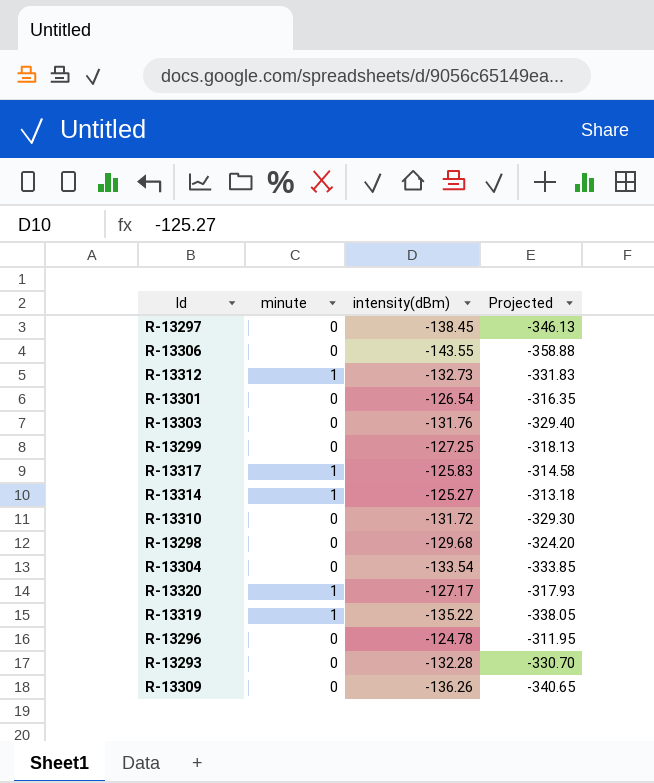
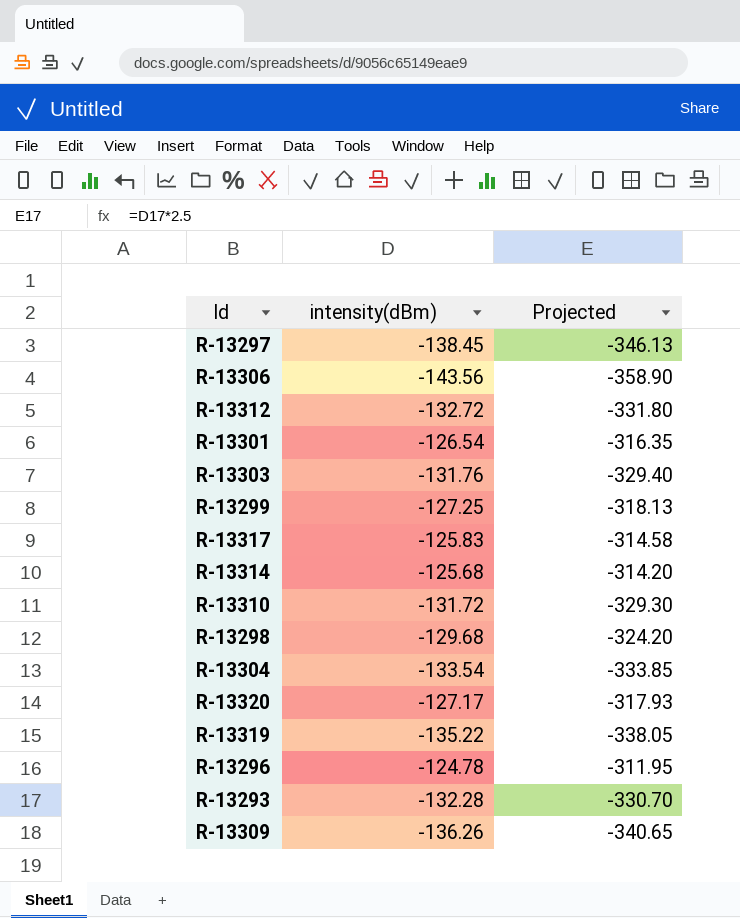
column minute | position: 2 -> none
R-13306 | intensity(dBm): -143.55 -> -143.56
R-13306 | Projected: -358.88 -> -358.90
R-13312 | intensity(dBm): -132.73 -> -132.72
R-13312 | Projected: -331.83 -> -331.80
R-13314 | intensity(dBm): -125.27 -> -125.68
R-13314 | Projected: -313.18 -> -314.20

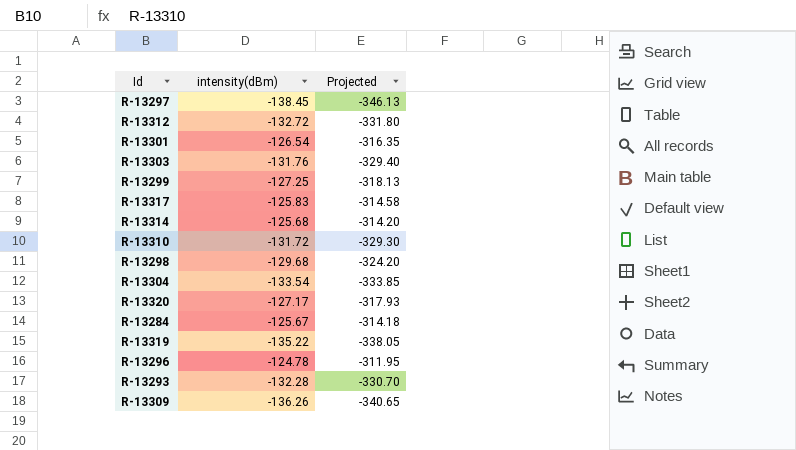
row R-13306: -143.56 | -358.90 -> none
row R-13284: none -> -125.67 | -314.18

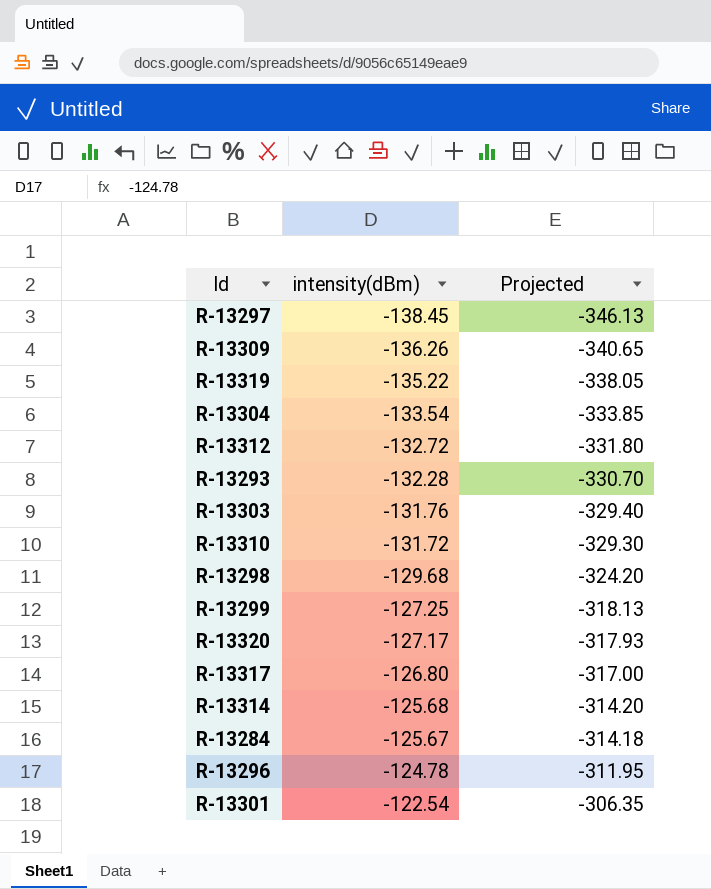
row order: none -> intensity(dBm) ascending
R-13317 | intensity(dBm): -125.83 -> -126.80
R-13317 | Projected: -314.58 -> -317.00
R-13301 | intensity(dBm): -126.54 -> -122.54
R-13301 | Projected: -316.35 -> -306.35

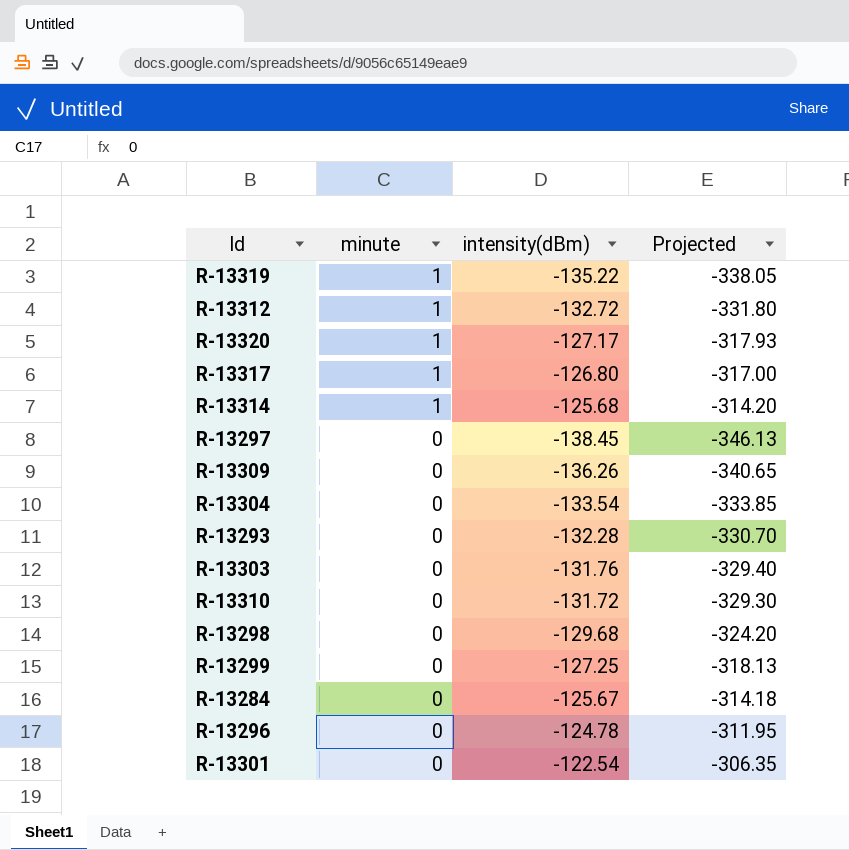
row order: intensity(dBm) ascending -> minute descending
column minute | position: none -> 2

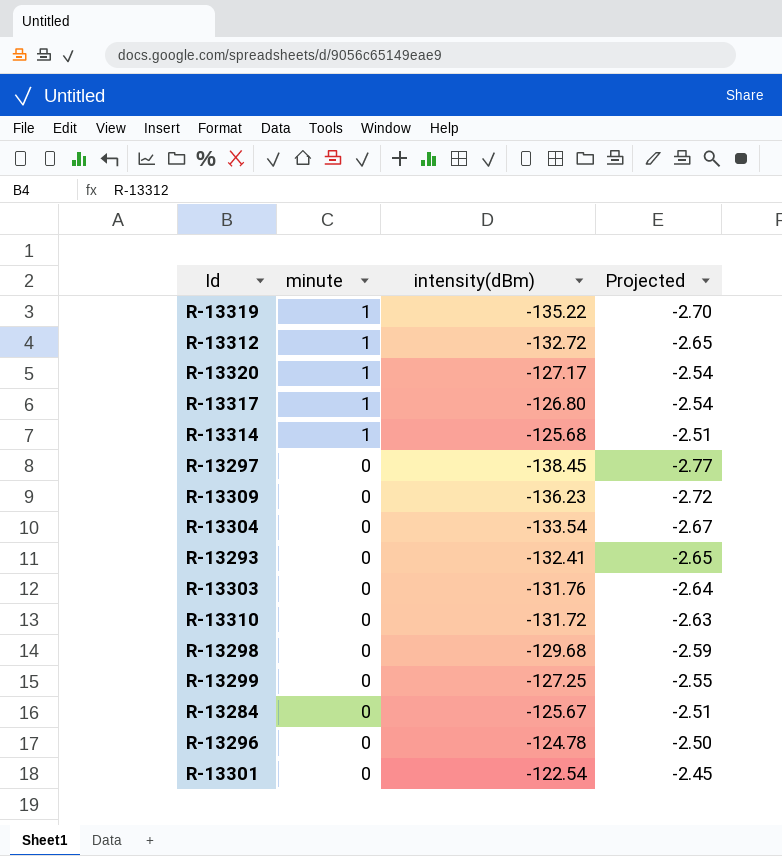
column Projected | formula: [intensity(dBm)] * 2.5 -> [intensity(dBm)] * 0.02
R-13309 | intensity(dBm): -136.26 -> -136.23
R-13293 | intensity(dBm): -132.28 -> -132.41

